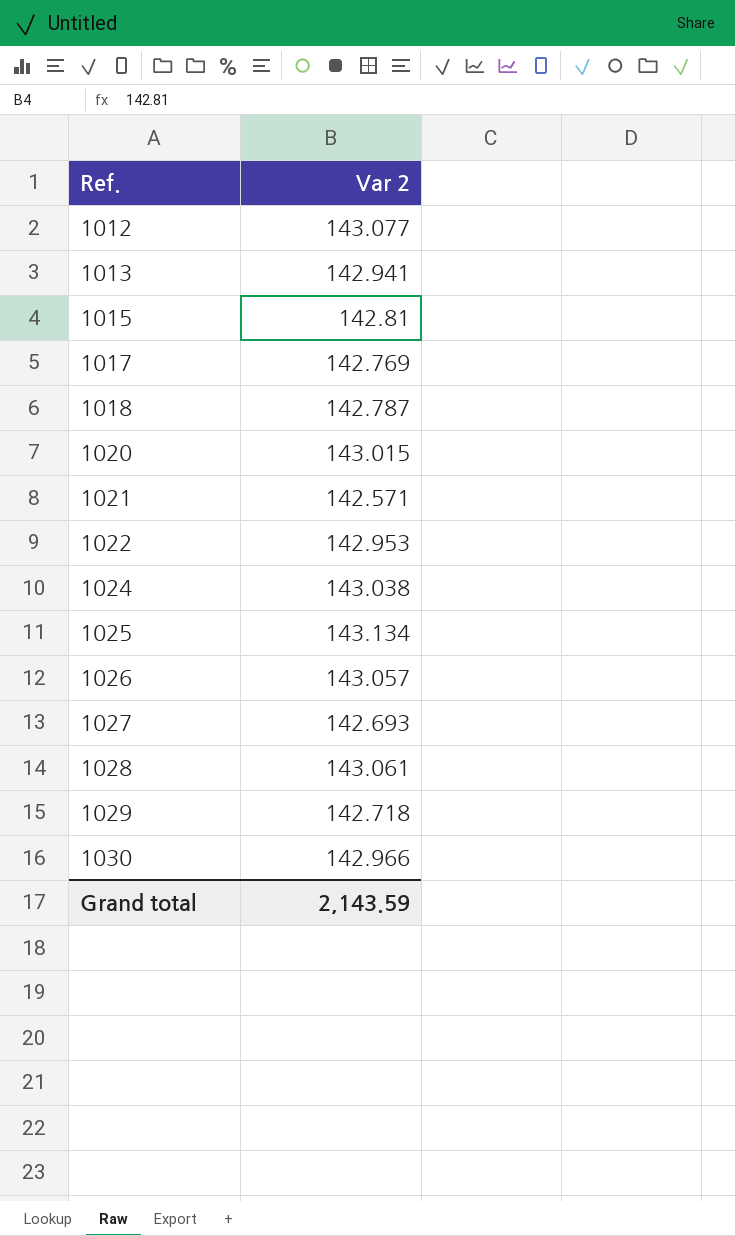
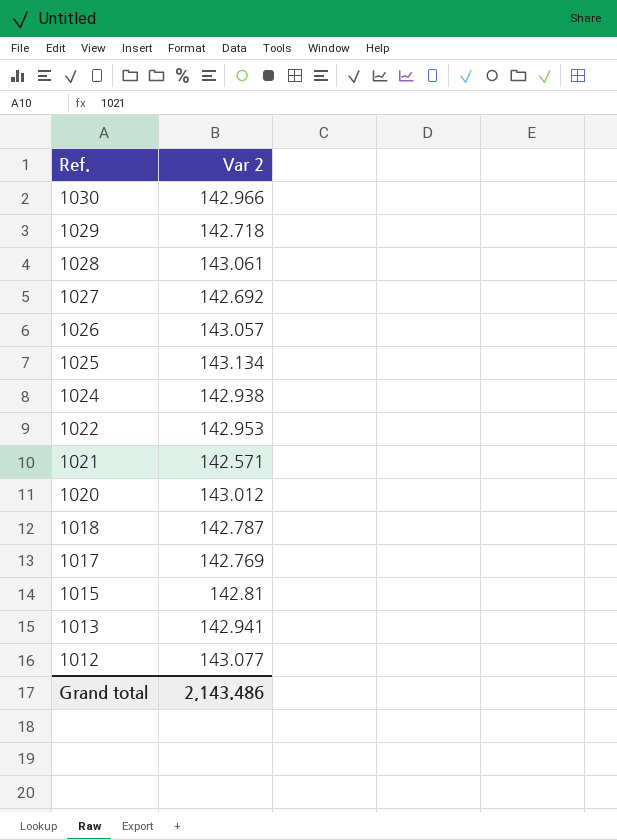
row order: Ref. ascending -> Ref. descending
1027 | Var 2: 142.693 -> 142.692
1024 | Var 2: 143.038 -> 142.938
1020 | Var 2: 143.015 -> 143.012
Grand total | Var 2: 2,143.59 -> 2,143.486

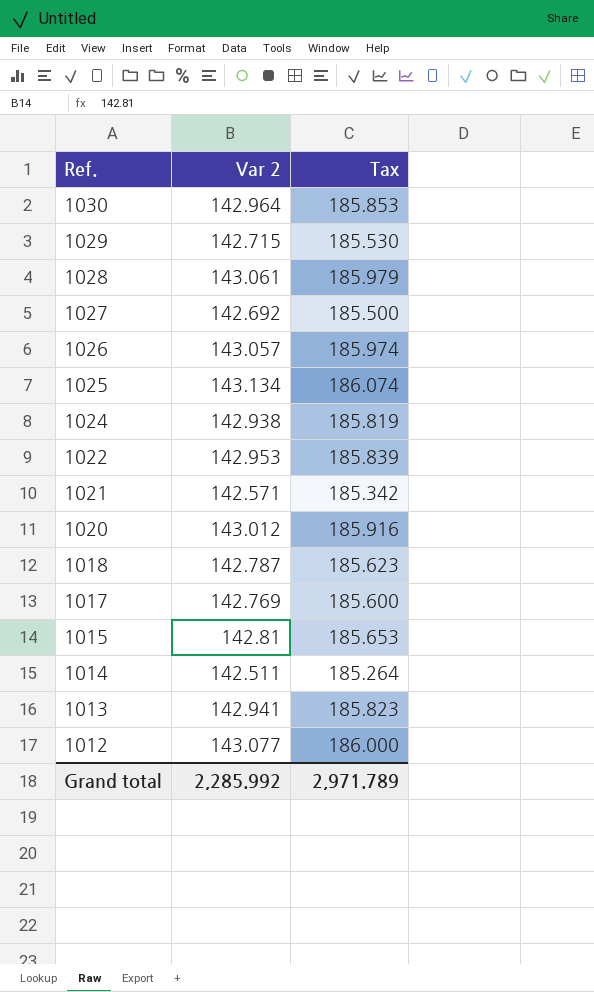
column Tax | formula: none -> [Var 2] * 1.3
1030 | Var 2: 142.966 -> 142.964
1029 | Var 2: 142.718 -> 142.715
row 1014: none -> 142.511 | 185.264
Grand total | Var 2: 2,143.486 -> 2,285.992

